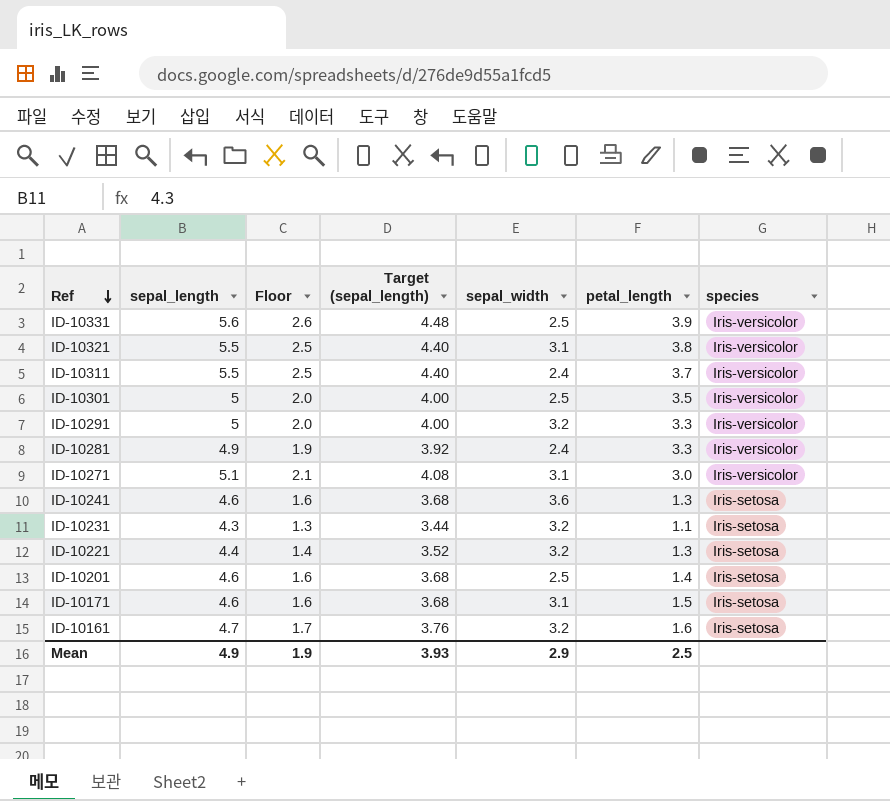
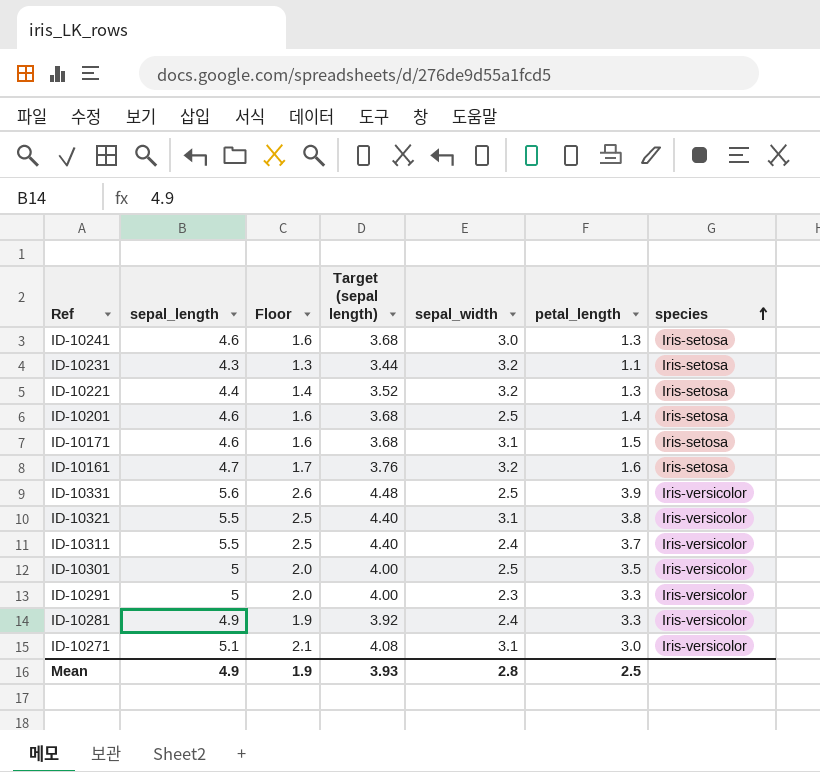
row order: Ref descending -> species ascending
column name: Target (sepal_length) -> Target (sepal length)
ID-10241 | sepal_width: 3.6 -> 3.0
ID-10291 | sepal_width: 3.2 -> 2.3
Mean | sepal_width: 2.9 -> 2.8

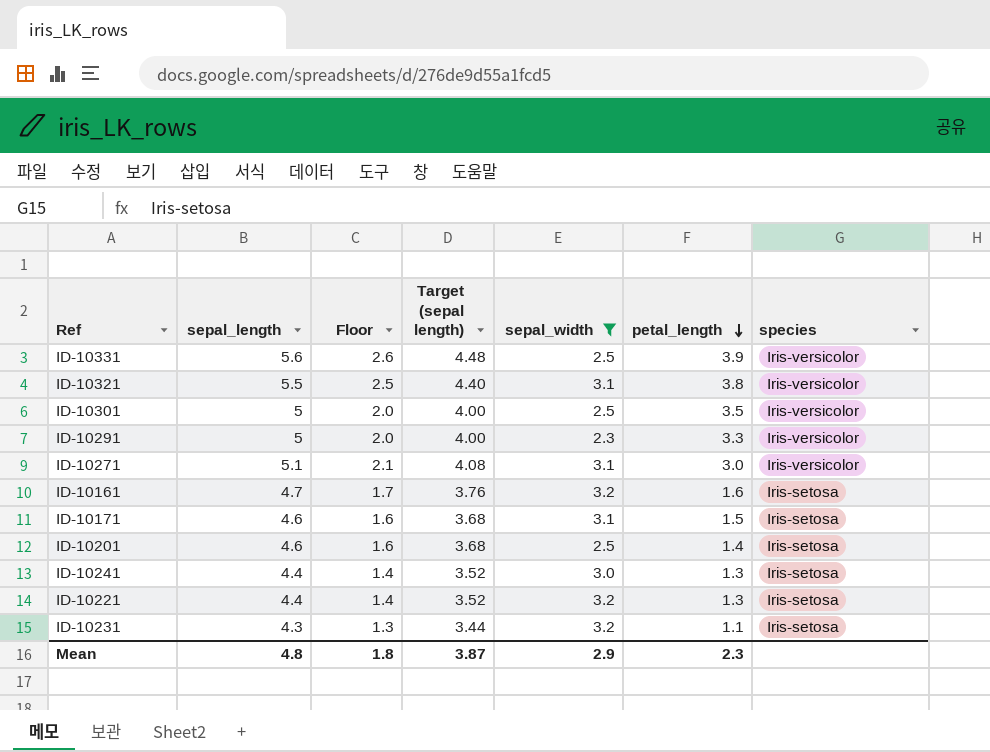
filter: none -> sepal_width != 2.4
row order: species ascending -> petal_length descending
ID-10241 | sepal_length: 4.6 -> 4.4
ID-10241 | Floor: 1.6 -> 1.4
ID-10241 | Target (sepal length): 3.68 -> 3.52
Mean | sepal_length: 4.9 -> 4.8
Mean | Floor: 1.9 -> 1.8
Mean | Target (sepal length): 3.93 -> 3.87
Mean | sepal_width: 2.8 -> 2.9
Mean | petal_length: 2.5 -> 2.3

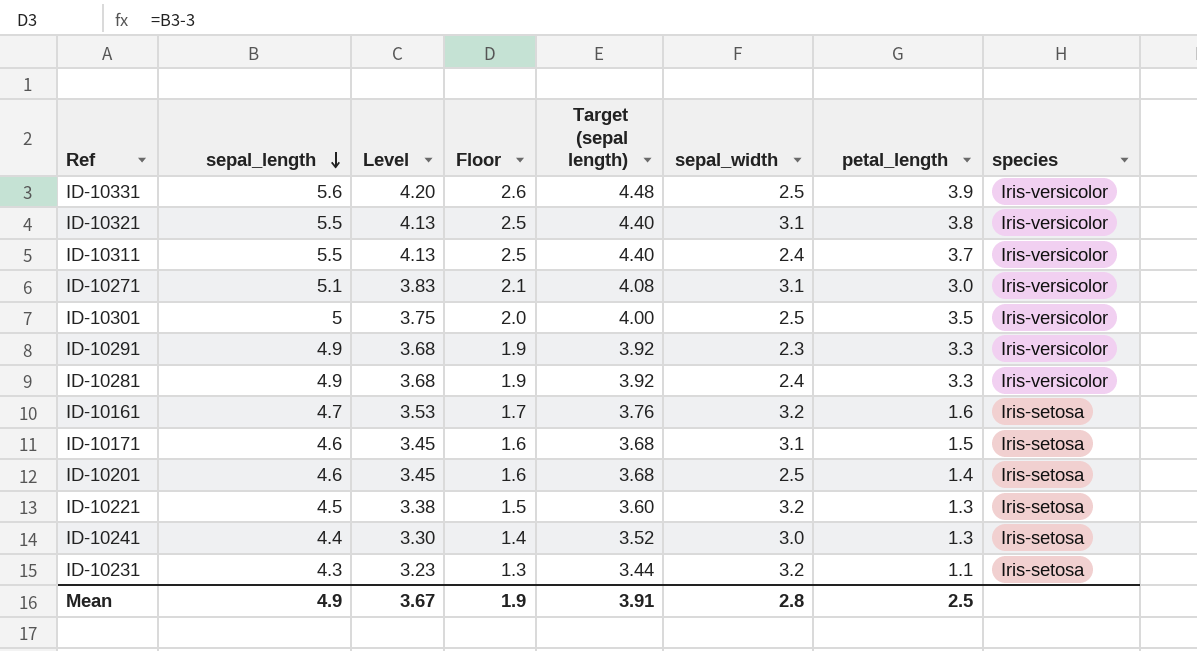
filter: sepal_width != 2.4 -> none
row order: petal_length descending -> sepal_length descending
column Level | formula: none -> [sepal_length] * 0.75
ID-10291 | sepal_length: 5 -> 4.9
ID-10291 | Floor: 2.0 -> 1.9
ID-10291 | Target (sepal length): 4.00 -> 3.92
ID-10221 | sepal_length: 4.4 -> 4.5
ID-10221 | Floor: 1.4 -> 1.5
ID-10221 | Target (sepal length): 3.52 -> 3.60
Mean | sepal_length: 4.8 -> 4.9
Mean | Floor: 1.8 -> 1.9
Mean | Target (sepal length): 3.87 -> 3.91
Mean | sepal_width: 2.9 -> 2.8
Mean | petal_length: 2.3 -> 2.5

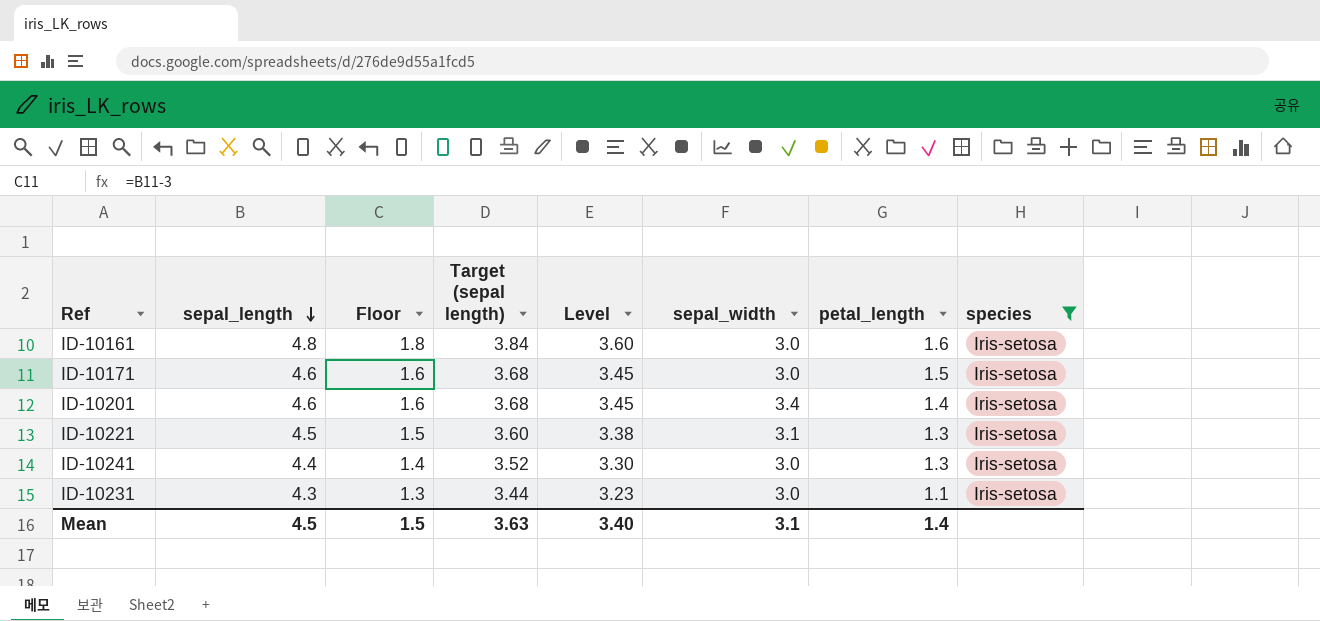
filter: none -> species = Iris-setosa
column Level | position: 3 -> 5
ID-10161 | sepal_length: 4.7 -> 4.8
ID-10161 | Floor: 1.7 -> 1.8
ID-10161 | Target (sepal length): 3.76 -> 3.84
ID-10161 | Level: 3.53 -> 3.60
ID-10161 | sepal_width: 3.2 -> 3.0
ID-10171 | sepal_width: 3.1 -> 3.0
ID-10201 | sepal_width: 2.5 -> 3.4
ID-10221 | sepal_width: 3.2 -> 3.1
ID-10231 | sepal_width: 3.2 -> 3.0
Mean | sepal_length: 4.9 -> 4.5
Mean | Floor: 1.9 -> 1.5
Mean | Target (sepal length): 3.91 -> 3.63
Mean | Level: 3.67 -> 3.40
Mean | sepal_width: 2.8 -> 3.1
Mean | petal_length: 2.5 -> 1.4

